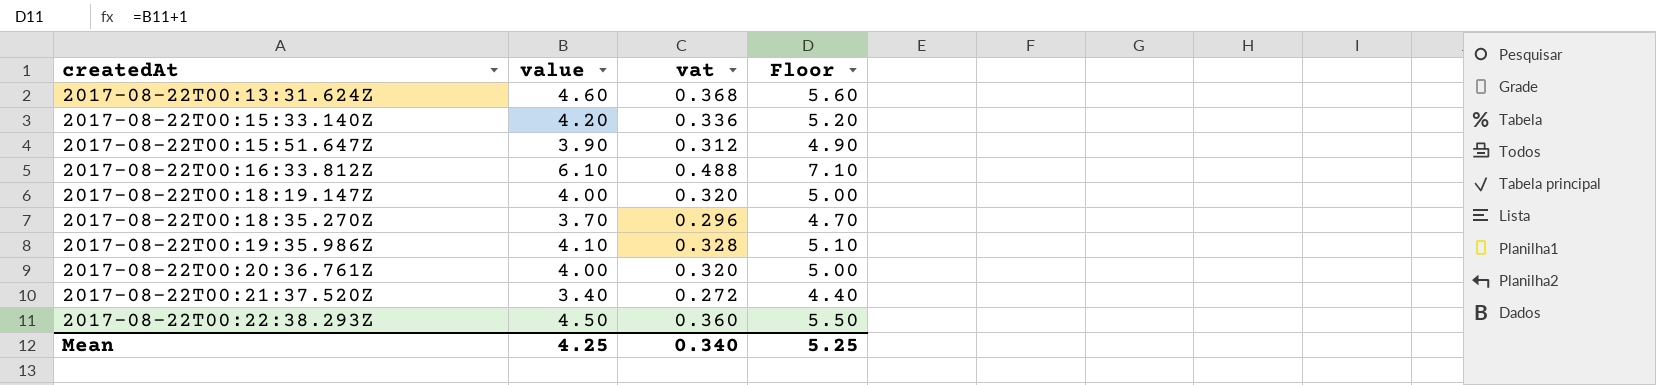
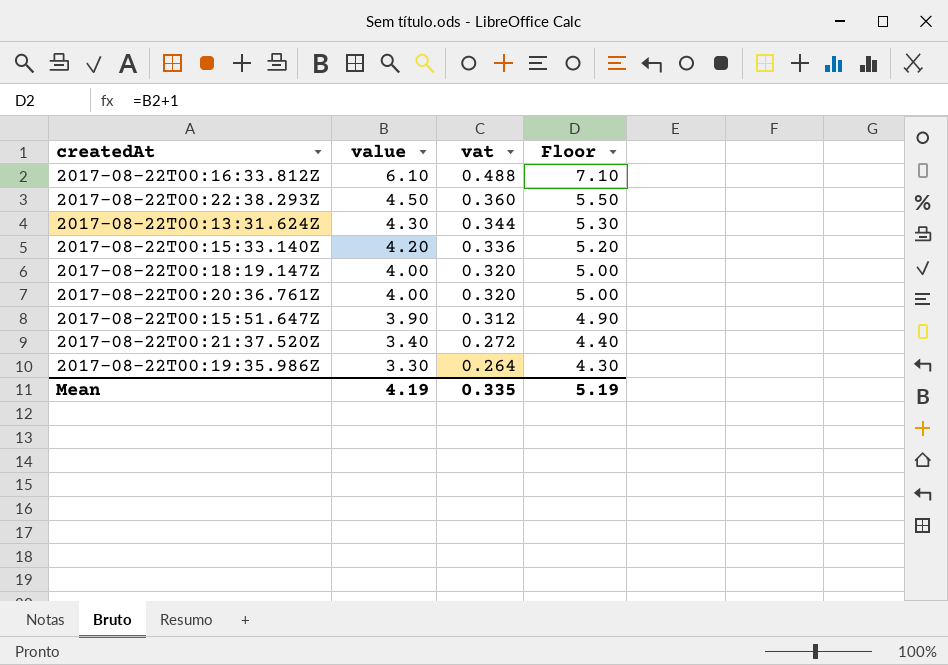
row order: createdAt ascending -> value descending
row 2017-08-22T00:18:35.270Z: 3.70 | 0.296 | 4.70 -> none
2017-08-22T00:13:31.624Z | value: 4.60 -> 4.30
2017-08-22T00:13:31.624Z | vat: 0.368 -> 0.344
2017-08-22T00:13:31.624Z | Floor: 5.60 -> 5.30
2017-08-22T00:19:35.986Z | value: 4.10 -> 3.30
2017-08-22T00:19:35.986Z | vat: 0.328 -> 0.264
2017-08-22T00:19:35.986Z | Floor: 5.10 -> 4.30
Mean | value: 4.25 -> 4.19
Mean | vat: 0.340 -> 0.335
Mean | Floor: 5.25 -> 5.19

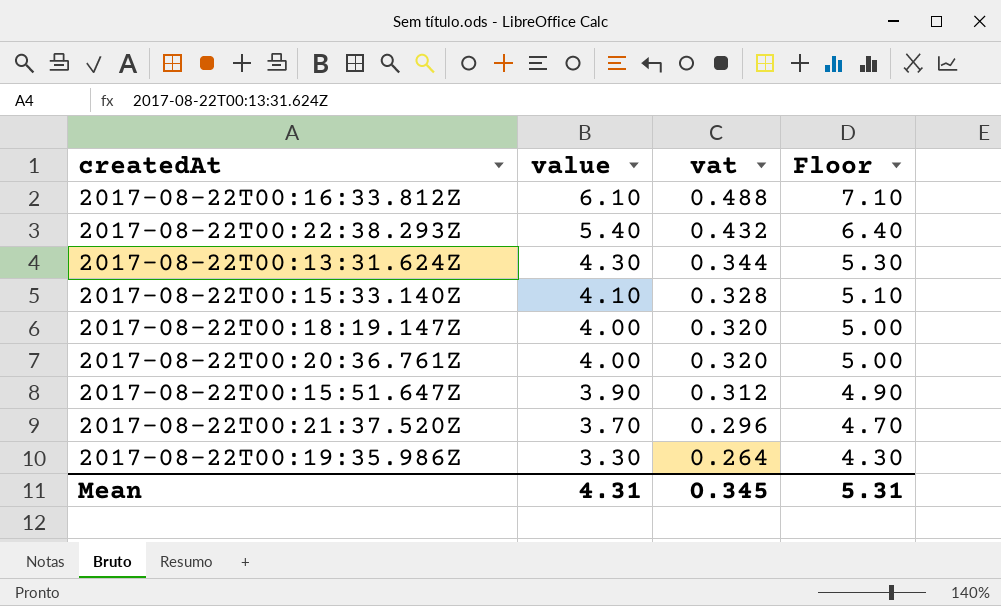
2017-08-22T00:22:38.293Z | value: 4.50 -> 5.40
2017-08-22T00:22:38.293Z | vat: 0.360 -> 0.432
2017-08-22T00:22:38.293Z | Floor: 5.50 -> 6.40
2017-08-22T00:15:33.140Z | value: 4.20 -> 4.10
2017-08-22T00:15:33.140Z | vat: 0.336 -> 0.328
2017-08-22T00:15:33.140Z | Floor: 5.20 -> 5.10
2017-08-22T00:21:37.520Z | value: 3.40 -> 3.70
2017-08-22T00:21:37.520Z | vat: 0.272 -> 0.296
2017-08-22T00:21:37.520Z | Floor: 4.40 -> 4.70
Mean | value: 4.19 -> 4.31
Mean | vat: 0.335 -> 0.345
Mean | Floor: 5.19 -> 5.31

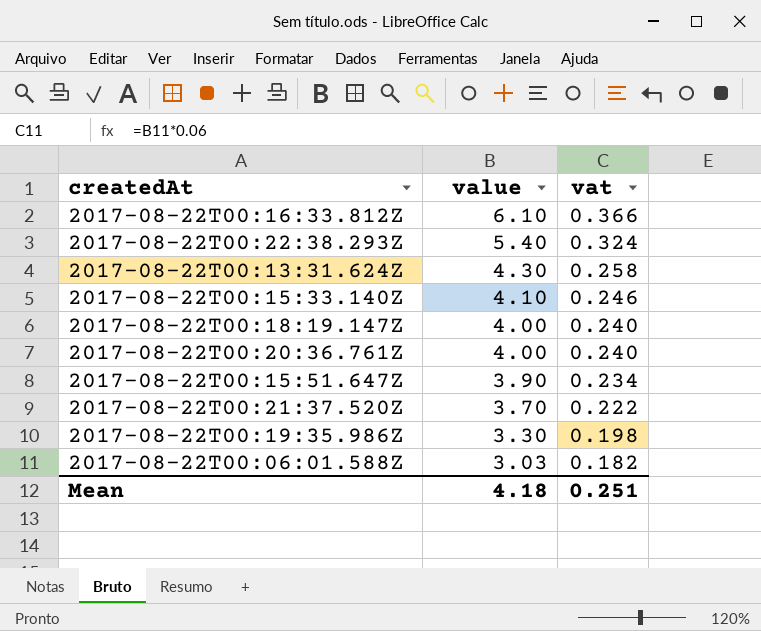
column Floor | formula: [value] + 1 -> none
column vat | formula: [value] * 0.08 -> [value] * 0.06
row 2017-08-22T00:06:01.588Z: none -> 3.03 | 0.182
Mean | value: 4.31 -> 4.18
Mean | vat: 0.345 -> 0.251

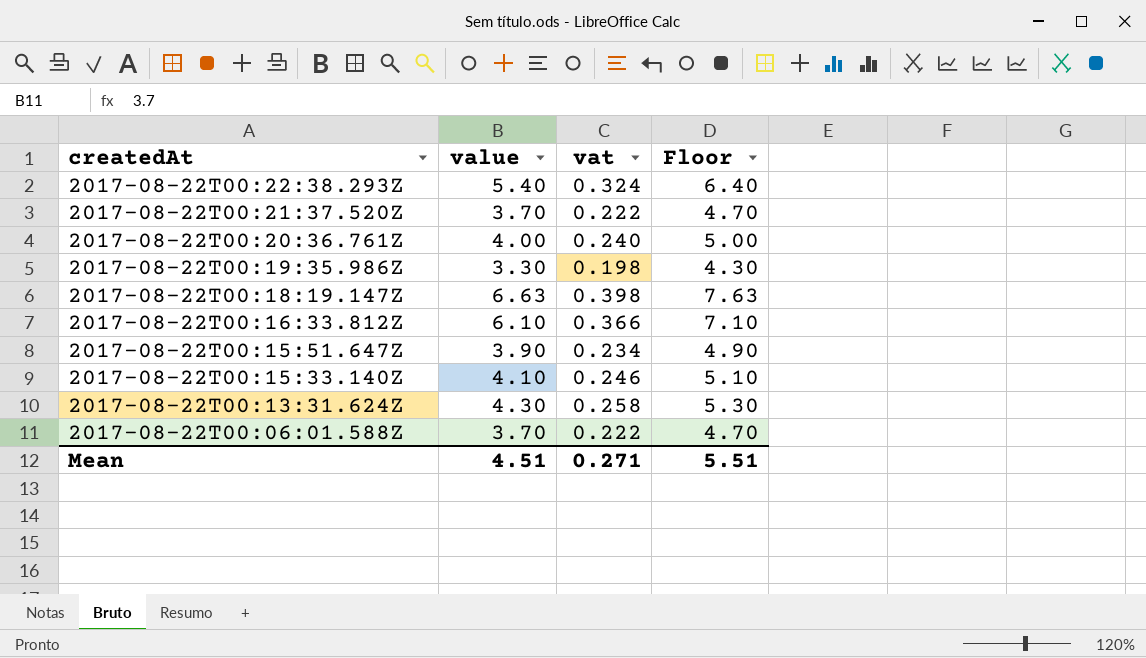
row order: value descending -> createdAt descending
column Floor | formula: none -> [value] + 1
2017-08-22T00:18:19.147Z | value: 4.00 -> 6.63
2017-08-22T00:18:19.147Z | vat: 0.240 -> 0.398
2017-08-22T00:06:01.588Z | value: 3.03 -> 3.70
2017-08-22T00:06:01.588Z | vat: 0.182 -> 0.222
Mean | value: 4.18 -> 4.51
Mean | vat: 0.251 -> 0.271

